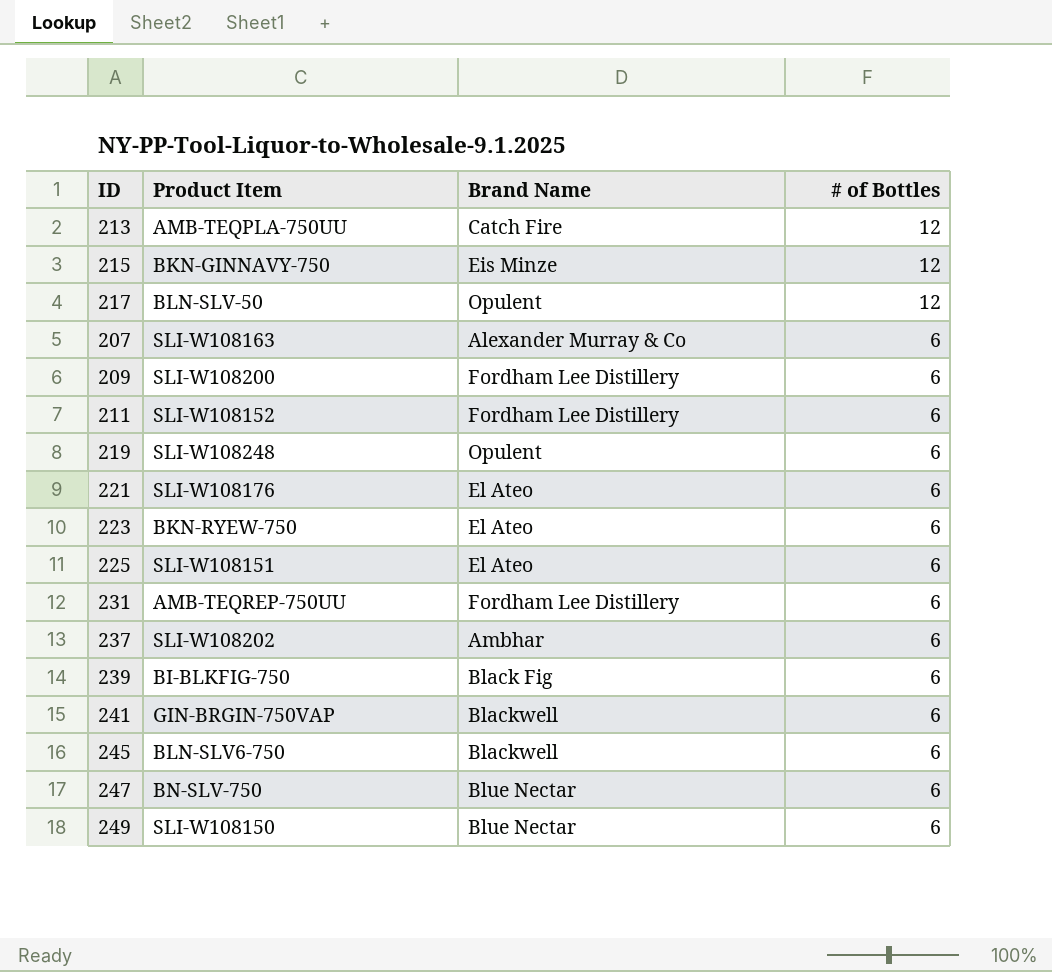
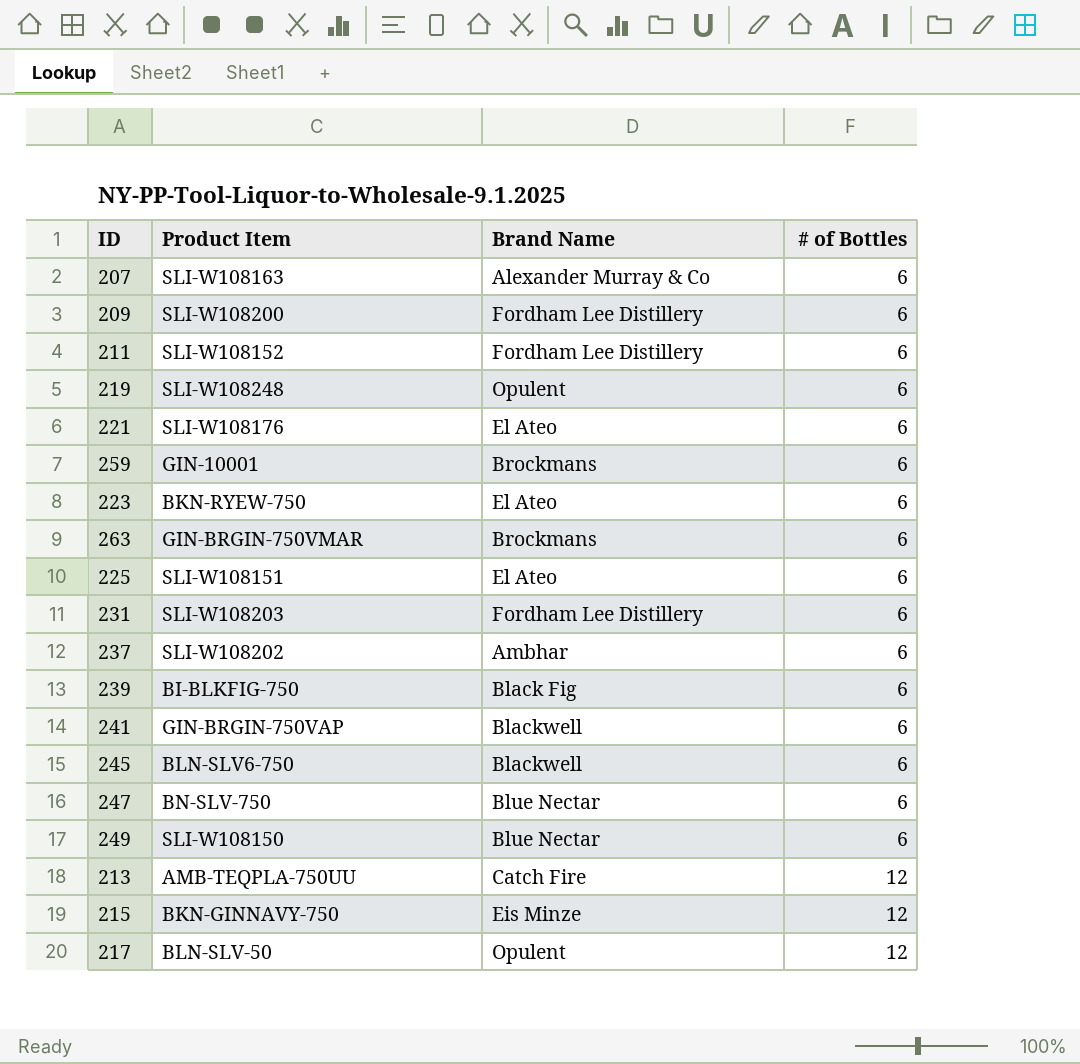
row order: # of Bottles descending -> # of Bottles ascending
row 259: none -> GIN-10001 | Brockmans | 6
row 263: none -> GIN-BRGIN-750VMAR | Brockmans | 6
231 | Product Item: AMB-TEQREP-750UU -> SLI-W108203

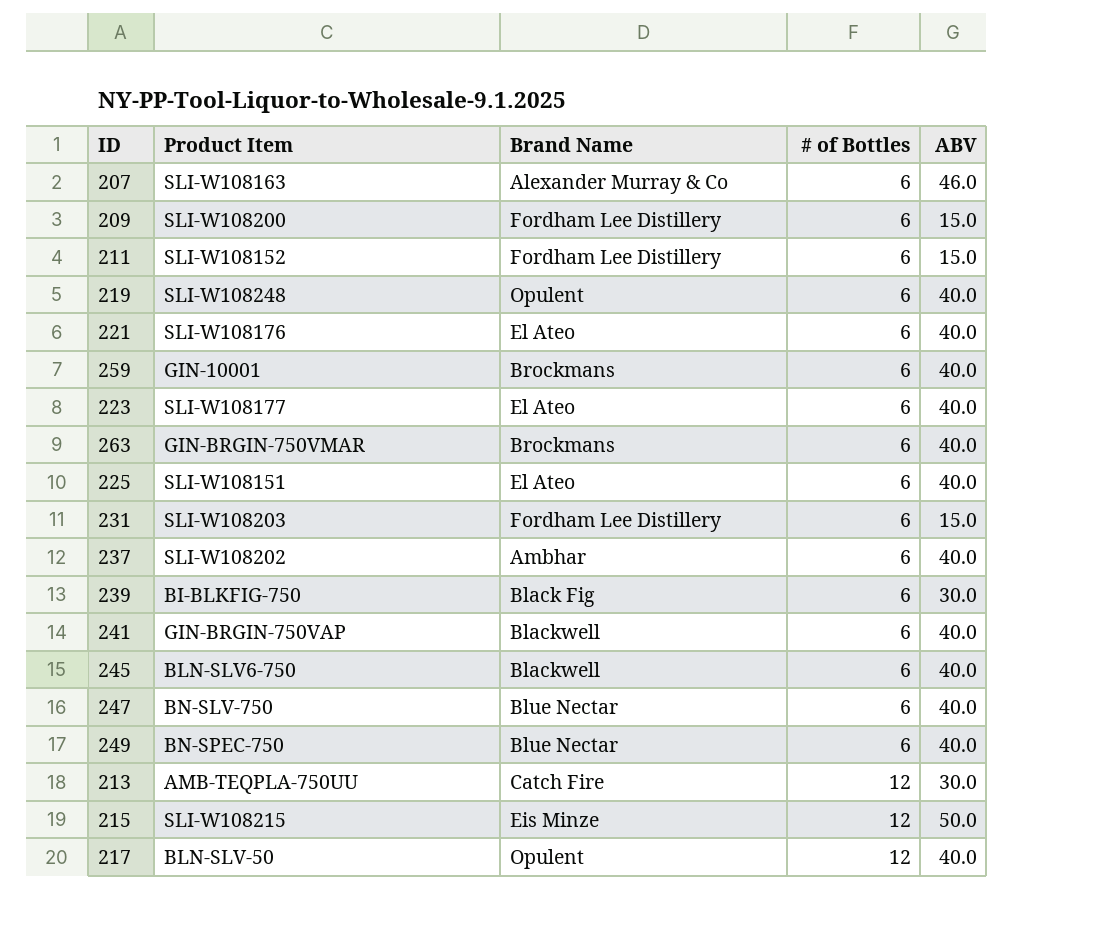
column ABV | position: none -> 5
223 | Product Item: BKN-RYEW-750 -> SLI-W108177
249 | Product Item: SLI-W108150 -> BN-SPEC-750
215 | Product Item: BKN-GINNAVY-750 -> SLI-W108215

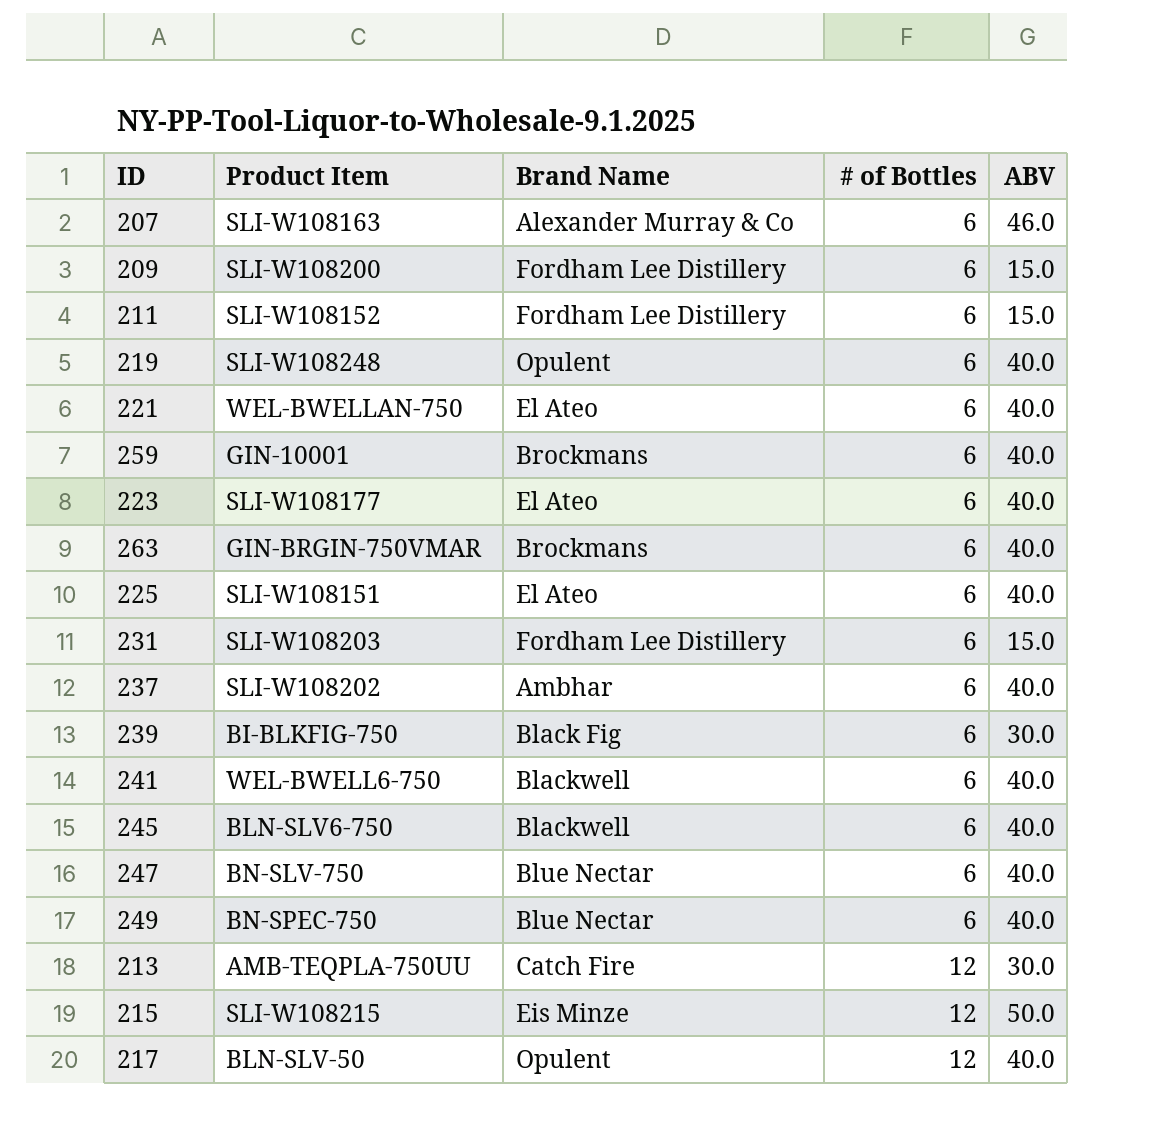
221 | Product Item: SLI-W108176 -> WEL-BWELLAN-750
241 | Product Item: GIN-BRGIN-750VAP -> WEL-BWELL6-750

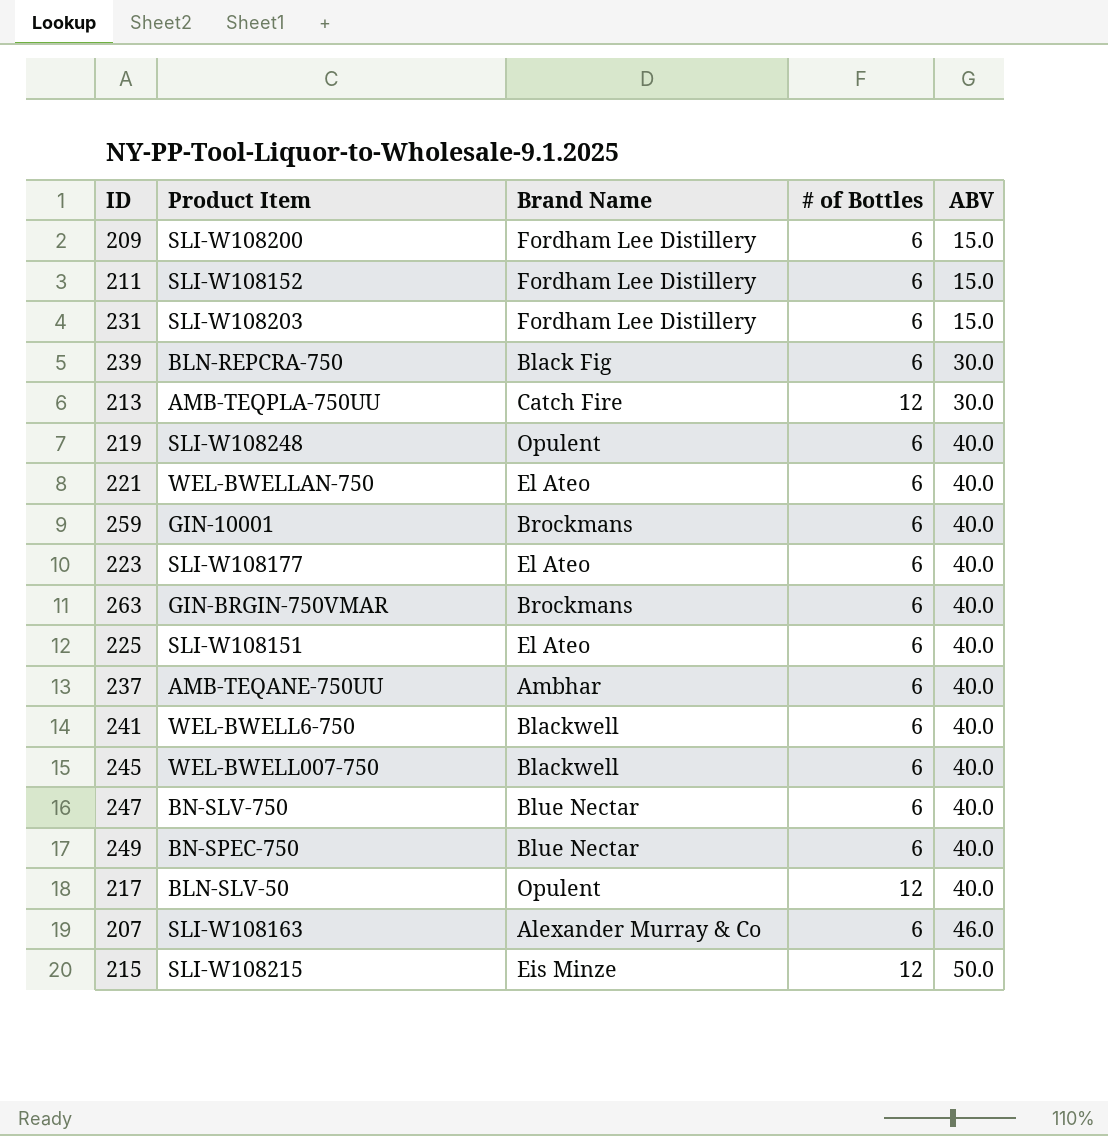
row order: # of Bottles ascending -> ABV ascending
239 | Product Item: BI-BLKFIG-750 -> BLN-REPCRA-750
237 | Product Item: SLI-W108202 -> AMB-TEQANE-750UU
245 | Product Item: BLN-SLV6-750 -> WEL-BWELL007-750

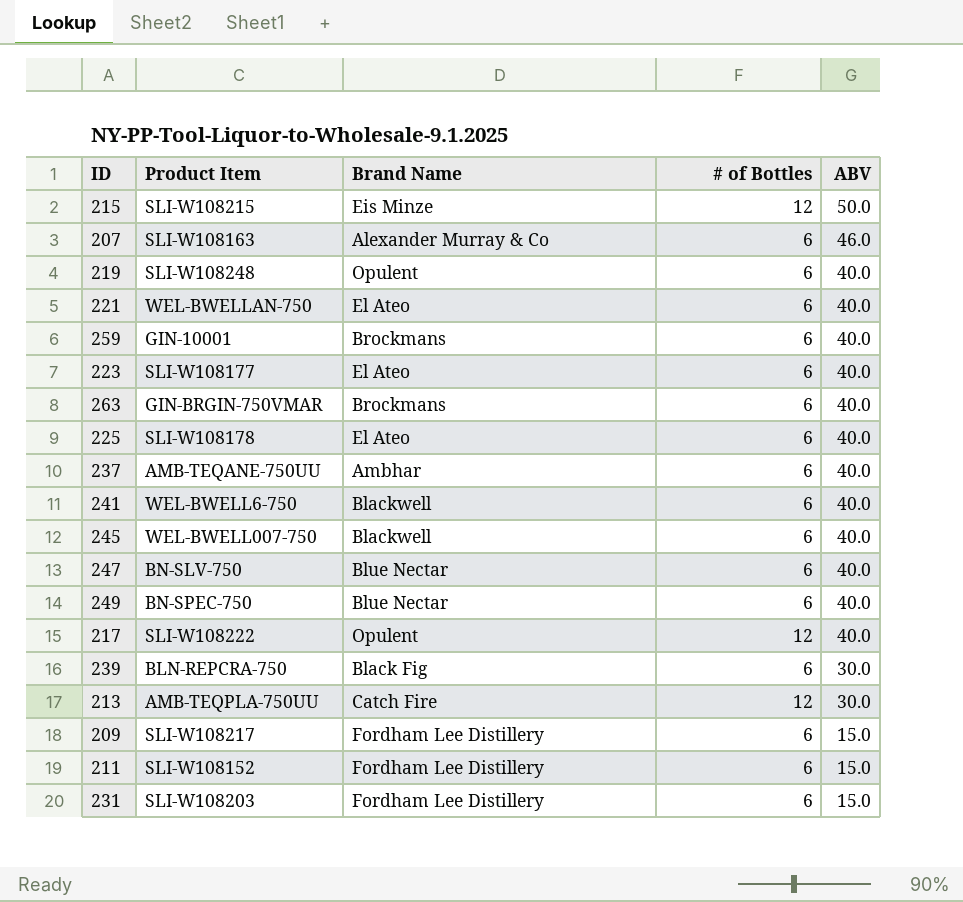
row order: ABV ascending -> ABV descending
225 | Product Item: SLI-W108151 -> SLI-W108178
217 | Product Item: BLN-SLV-50 -> SLI-W108222
209 | Product Item: SLI-W108200 -> SLI-W108217

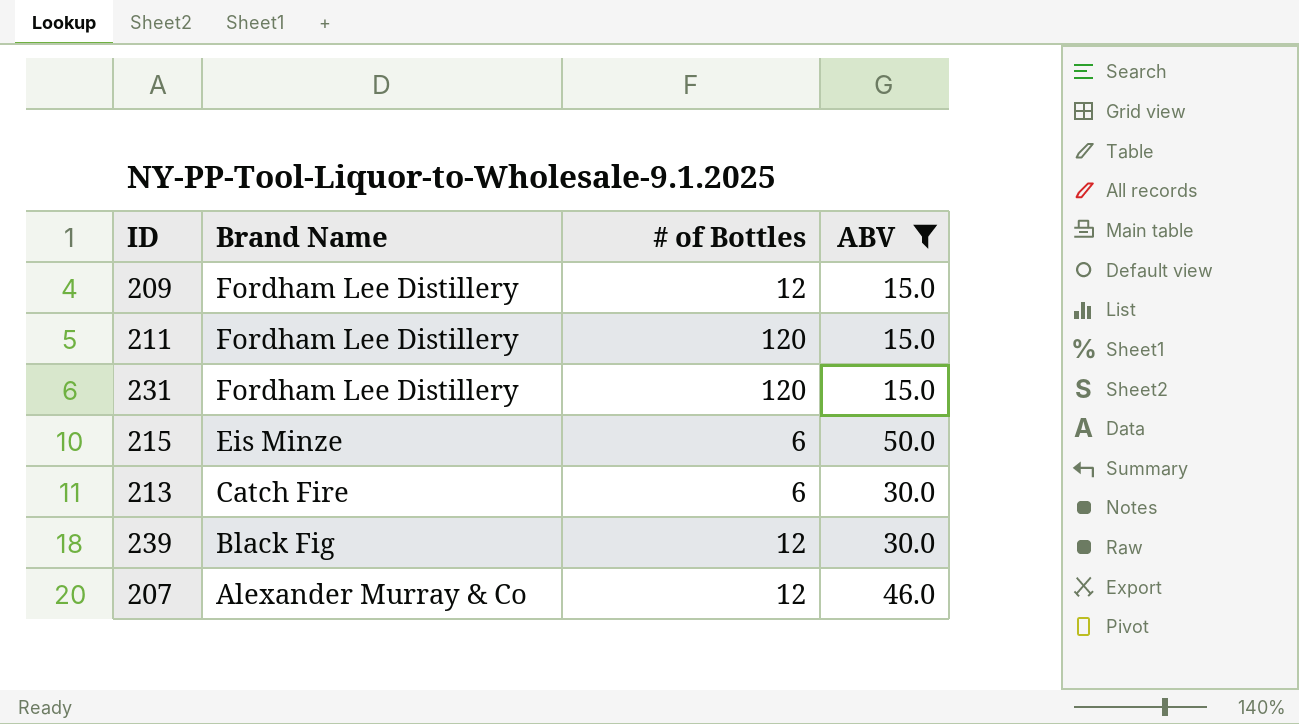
filter: none -> ABV != 40.0
row order: ABV descending -> Brand Name descending
column Product Item | position: 2 -> none
209 | # of Bottles: 6 -> 12
211 | # of Bottles: 6 -> 120
231 | # of Bottles: 6 -> 120
215 | # of Bottles: 12 -> 6
213 | # of Bottles: 12 -> 6
239 | # of Bottles: 6 -> 12
207 | # of Bottles: 6 -> 12

